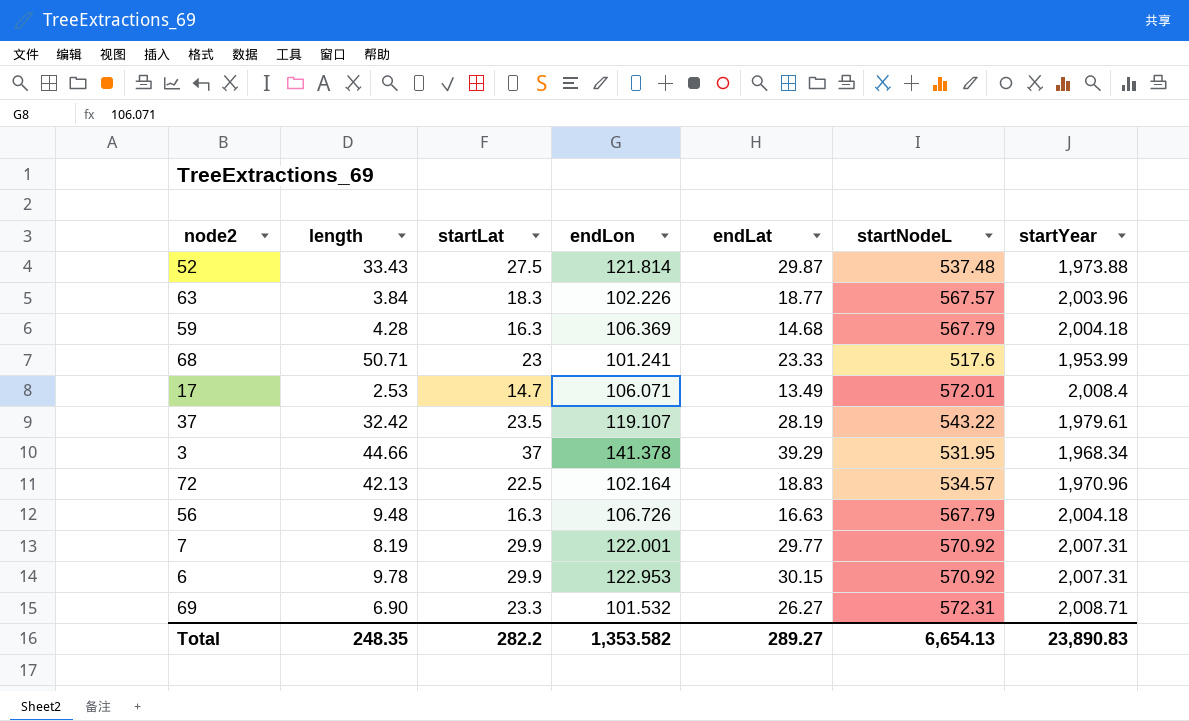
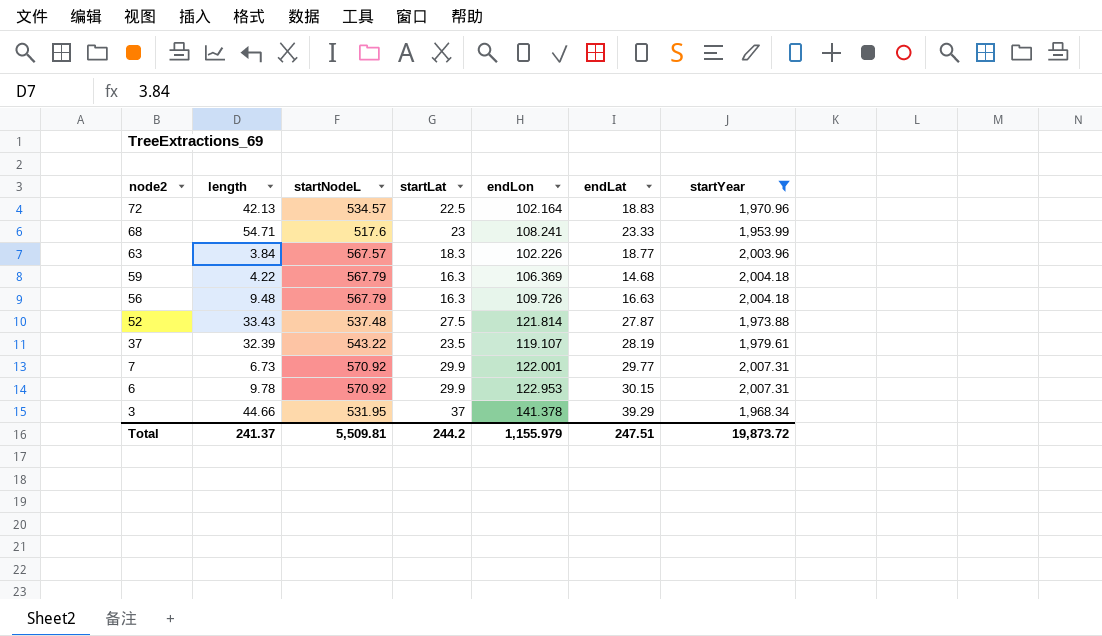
filter: none -> startYear <= 2,007.31
row order: none -> node2 descending
column startNodeL | position: 6 -> 3
68 | length: 50.71 -> 54.71
68 | endLon: 101.241 -> 108.241
59 | length: 4.28 -> 4.22
56 | endLon: 106.726 -> 109.726
52 | endLat: 29.87 -> 27.87
37 | length: 32.42 -> 32.39
7 | length: 8.19 -> 6.73
Total | length: 248.35 -> 241.37
Total | startNodeL: 6,654.13 -> 5,509.81
Total | startLat: 282.2 -> 244.2
Total | endLon: 1,353.582 -> 1,155.979
Total | endLat: 289.27 -> 247.51
Total | startYear: 23,890.83 -> 19,873.72

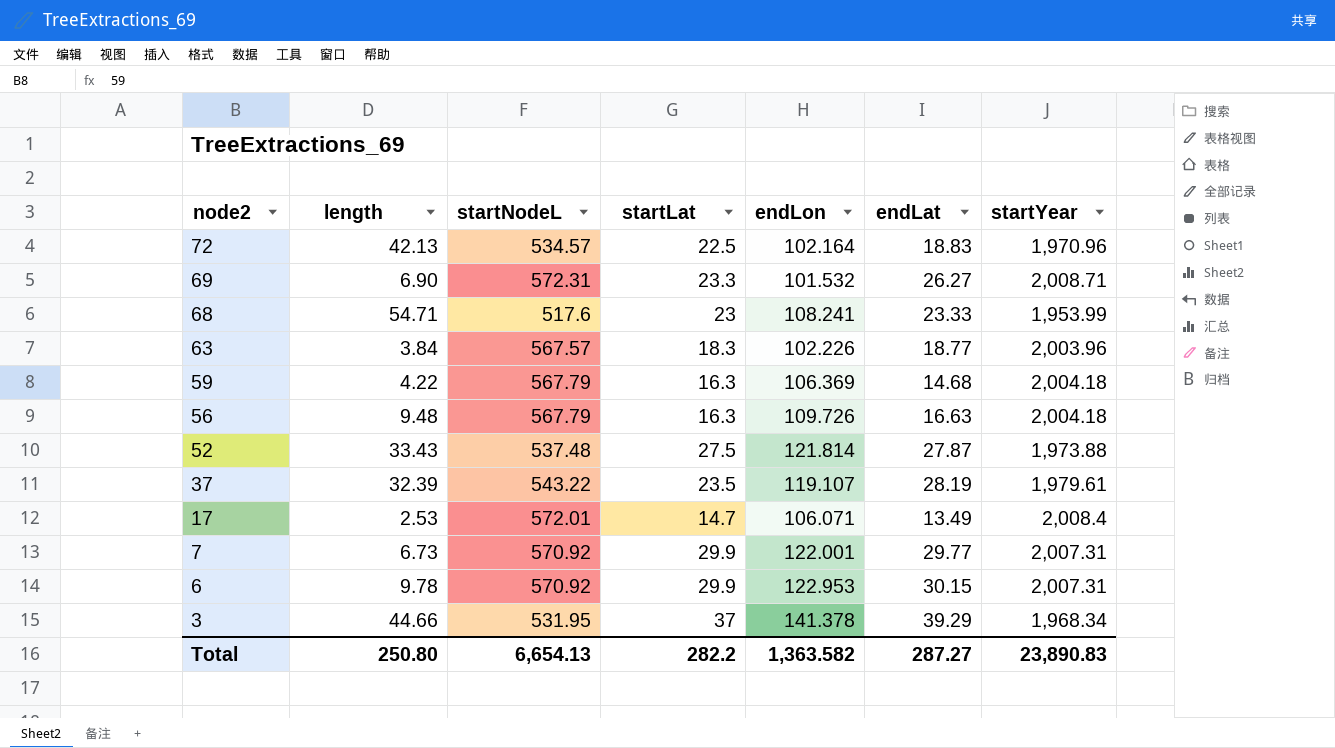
filter: startYear <= 2,007.31 -> none
Total | length: 241.37 -> 250.80
Total | startNodeL: 5,509.81 -> 6,654.13
Total | startLat: 244.2 -> 282.2
Total | endLon: 1,155.979 -> 1,363.582
Total | endLat: 247.51 -> 287.27
Total | startYear: 19,873.72 -> 23,890.83

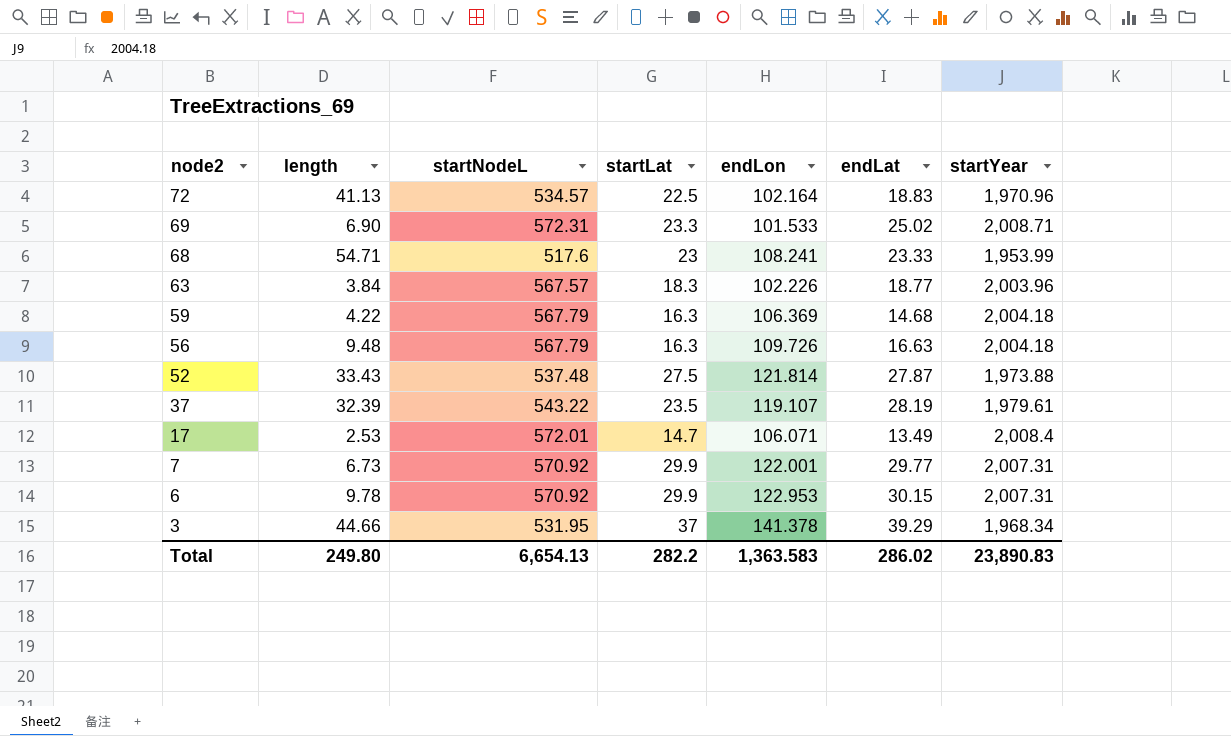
72 | length: 42.13 -> 41.13
69 | endLon: 101.532 -> 101.533
69 | endLat: 26.27 -> 25.02
Total | length: 250.80 -> 249.80
Total | endLon: 1,363.582 -> 1,363.583
Total | endLat: 287.27 -> 286.02

